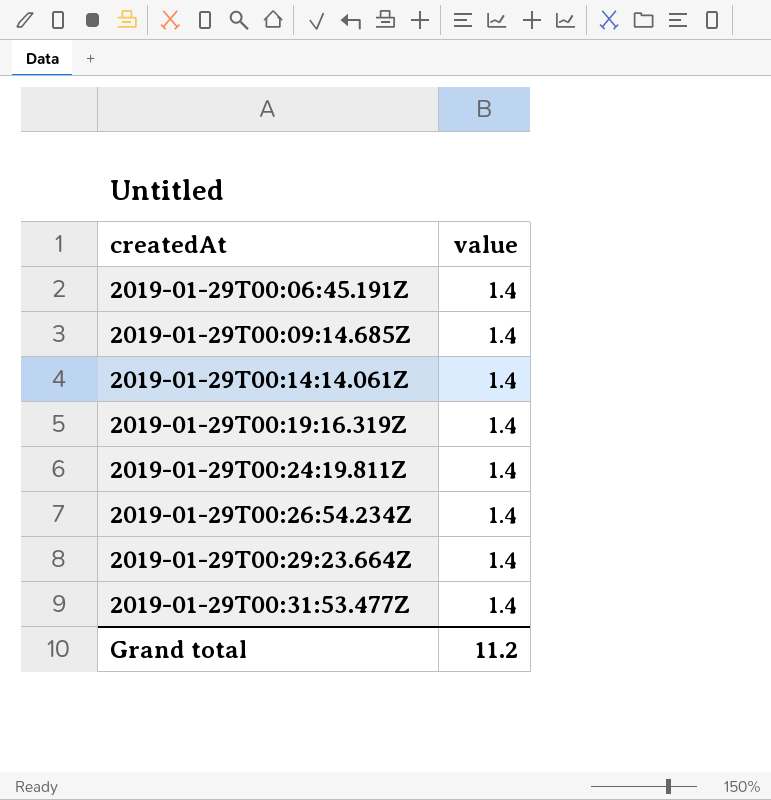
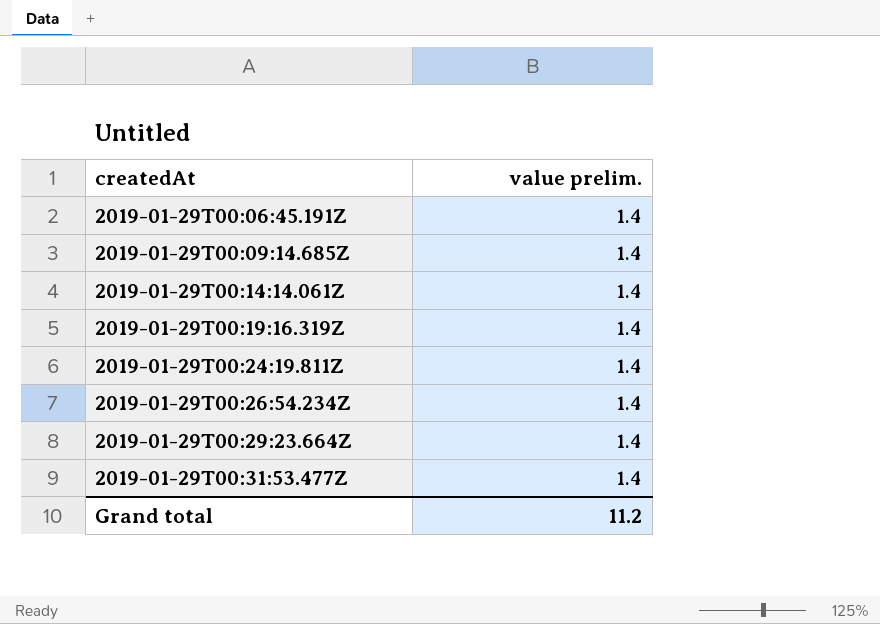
column name: value -> value prelim.

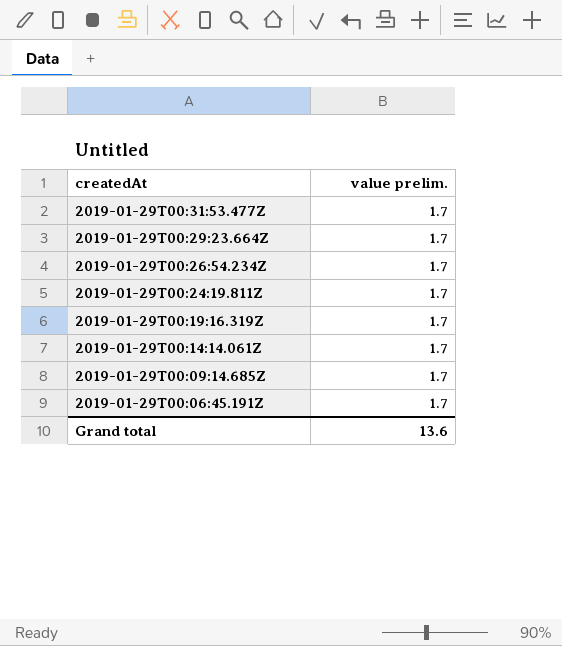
row order: createdAt ascending -> createdAt descending
2019-01-29T00:31:53.477Z | value prelim.: 1.4 -> 1.7
2019-01-29T00:29:23.664Z | value prelim.: 1.4 -> 1.7
2019-01-29T00:26:54.234Z | value prelim.: 1.4 -> 1.7
2019-01-29T00:24:19.811Z | value prelim.: 1.4 -> 1.7
2019-01-29T00:19:16.319Z | value prelim.: 1.4 -> 1.7
2019-01-29T00:14:14.061Z | value prelim.: 1.4 -> 1.7
2019-01-29T00:09:14.685Z | value prelim.: 1.4 -> 1.7
2019-01-29T00:06:45.191Z | value prelim.: 1.4 -> 1.7
Grand total | value prelim.: 11.2 -> 13.6

